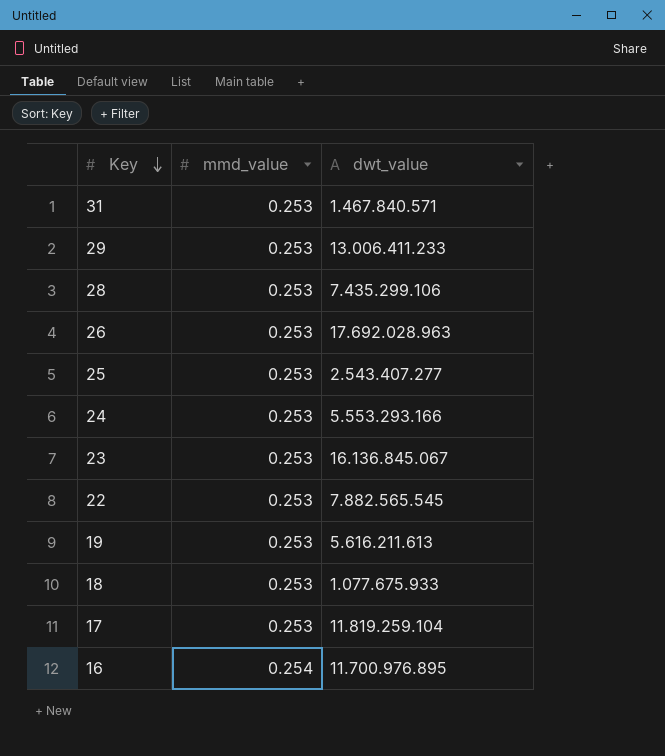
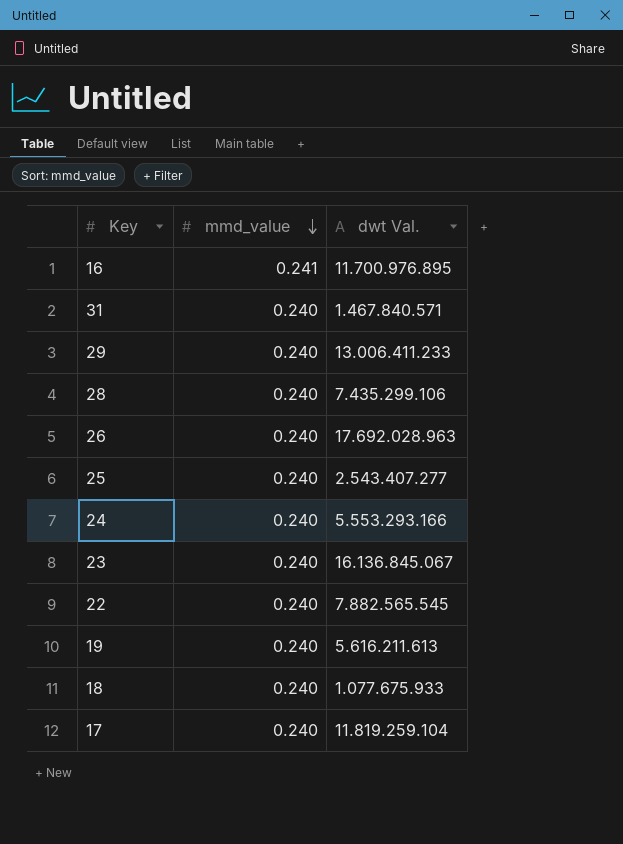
row order: Key descending -> mmd_value descending
column name: dwt_value -> dwt Val.
16 | mmd_value: 0.254 -> 0.241
31 | mmd_value: 0.253 -> 0.240
29 | mmd_value: 0.253 -> 0.240
28 | mmd_value: 0.253 -> 0.240
26 | mmd_value: 0.253 -> 0.240
25 | mmd_value: 0.253 -> 0.240
24 | mmd_value: 0.253 -> 0.240
23 | mmd_value: 0.253 -> 0.240
22 | mmd_value: 0.253 -> 0.240
19 | mmd_value: 0.253 -> 0.240
18 | mmd_value: 0.253 -> 0.240
17 | mmd_value: 0.253 -> 0.240

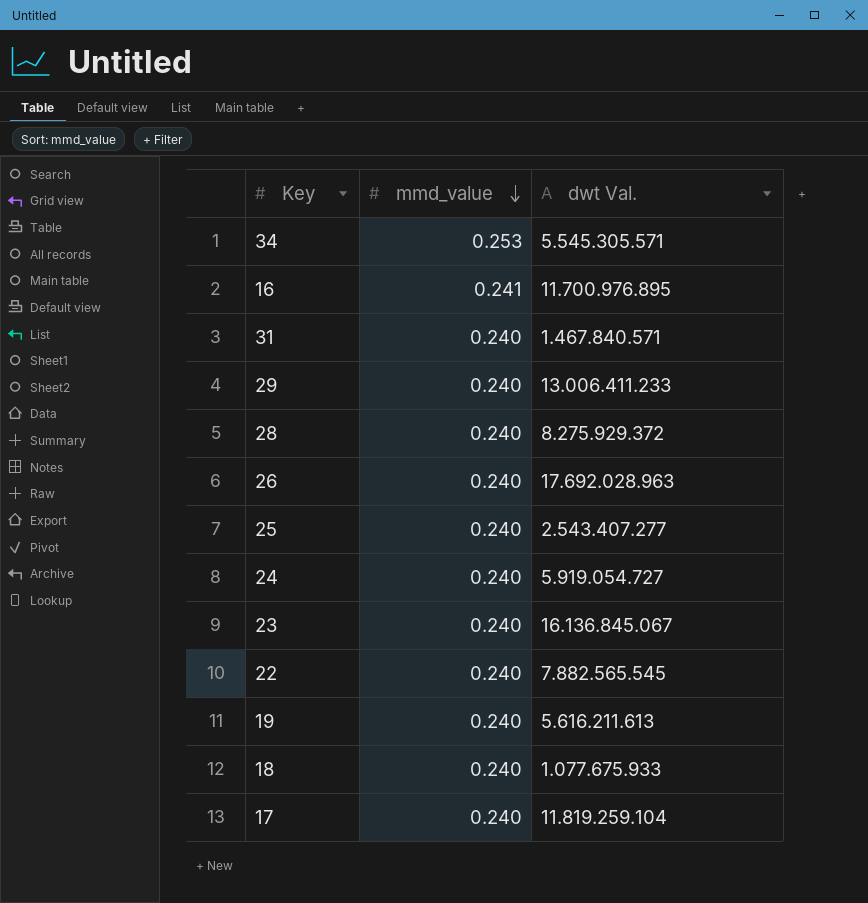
row 34: none -> 0.253 | 5.545.305.571
28 | dwt Val.: 7.435.299.106 -> 8.275.929.372
24 | dwt Val.: 5.553.293.166 -> 5.919.054.727

